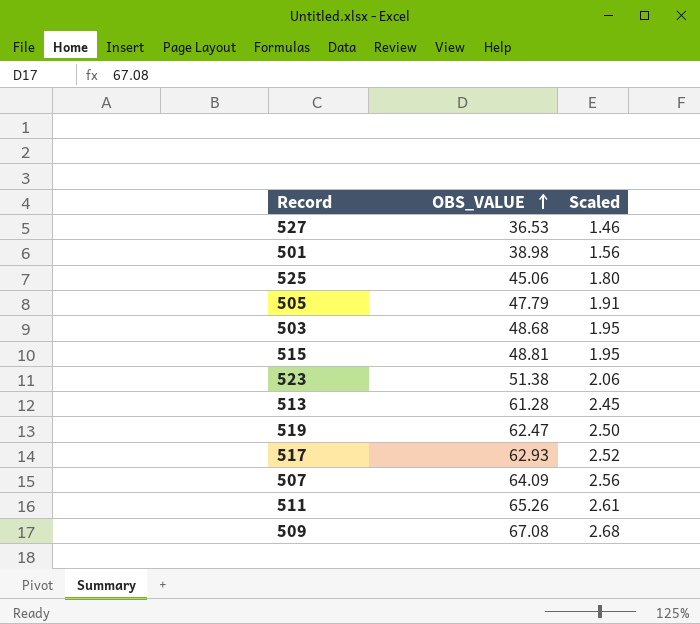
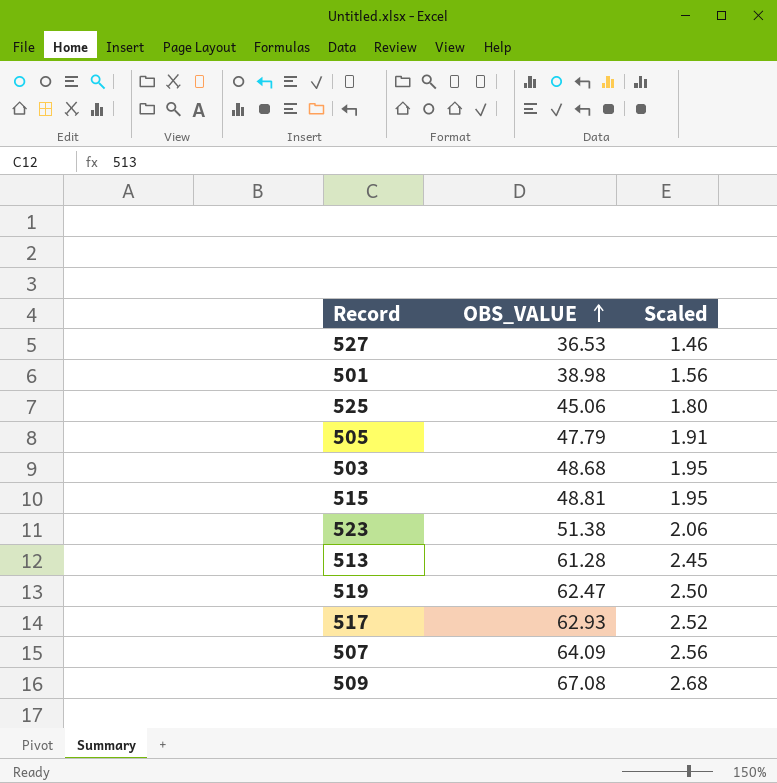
row 511: 65.26 | 2.61 -> none

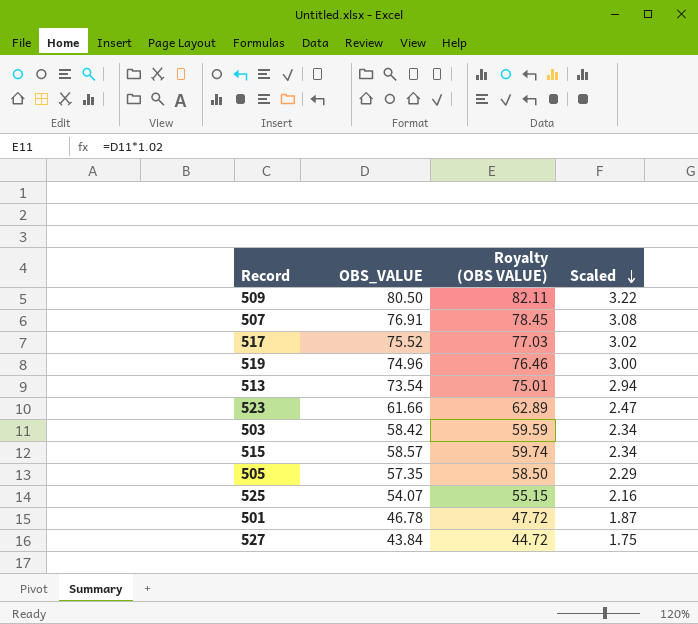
row order: OBS_VALUE ascending -> Scaled descending
column Royalty (OBS VALUE) | formula: none -> [OBS_VALUE] * 1.02
509 | OBS_VALUE: 67.08 -> 80.50
509 | Scaled: 2.68 -> 3.22
507 | OBS_VALUE: 64.09 -> 76.91
507 | Scaled: 2.56 -> 3.08
517 | OBS_VALUE: 62.93 -> 75.52
517 | Scaled: 2.52 -> 3.02
519 | OBS_VALUE: 62.47 -> 74.96
519 | Scaled: 2.50 -> 3.00
513 | OBS_VALUE: 61.28 -> 73.54
513 | Scaled: 2.45 -> 2.94
523 | OBS_VALUE: 51.38 -> 61.66
523 | Scaled: 2.06 -> 2.47
503 | OBS_VALUE: 48.68 -> 58.42
503 | Scaled: 1.95 -> 2.34
515 | OBS_VALUE: 48.81 -> 58.57
515 | Scaled: 1.95 -> 2.34
505 | OBS_VALUE: 47.79 -> 57.35
505 | Scaled: 1.91 -> 2.29
525 | OBS_VALUE: 45.06 -> 54.07
525 | Scaled: 1.80 -> 2.16
501 | OBS_VALUE: 38.98 -> 46.78
501 | Scaled: 1.56 -> 1.87
527 | OBS_VALUE: 36.53 -> 43.84
527 | Scaled: 1.46 -> 1.75

